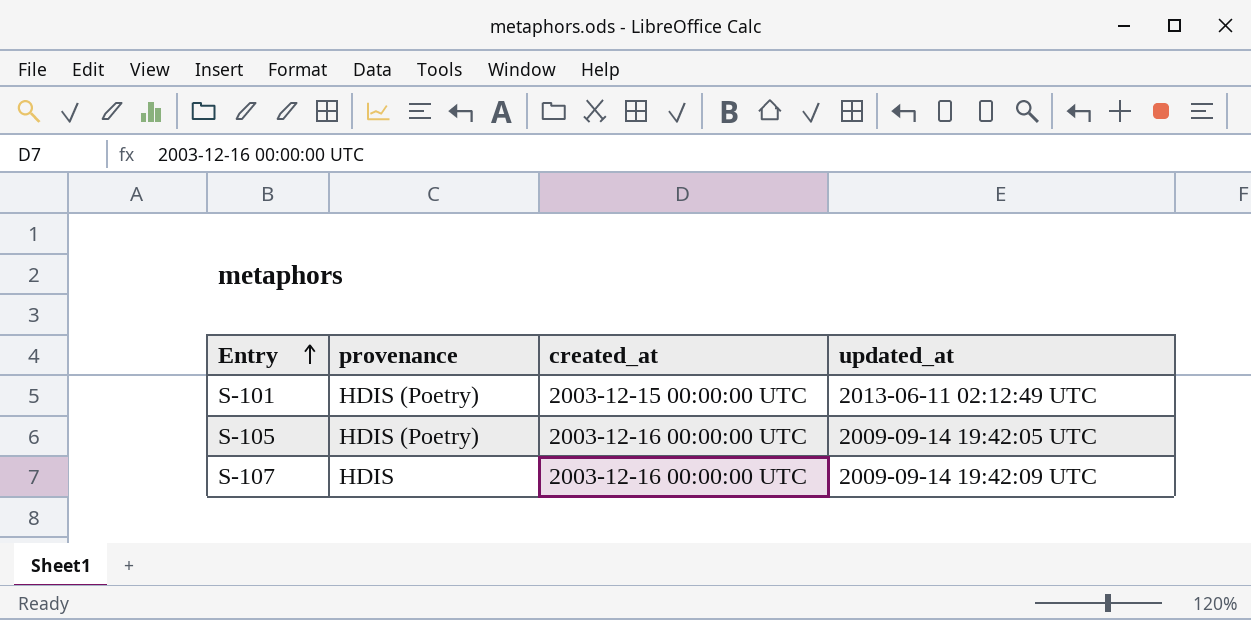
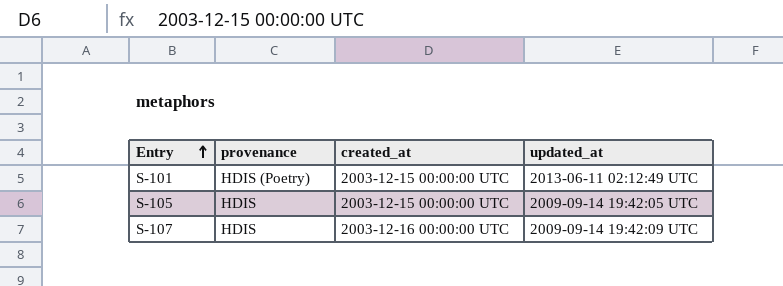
S-105 | provenance: HDIS (Poetry) -> HDIS
S-105 | created_at: 2003-12-16 00:00:00 UTC -> 2003-12-15 00:00:00 UTC

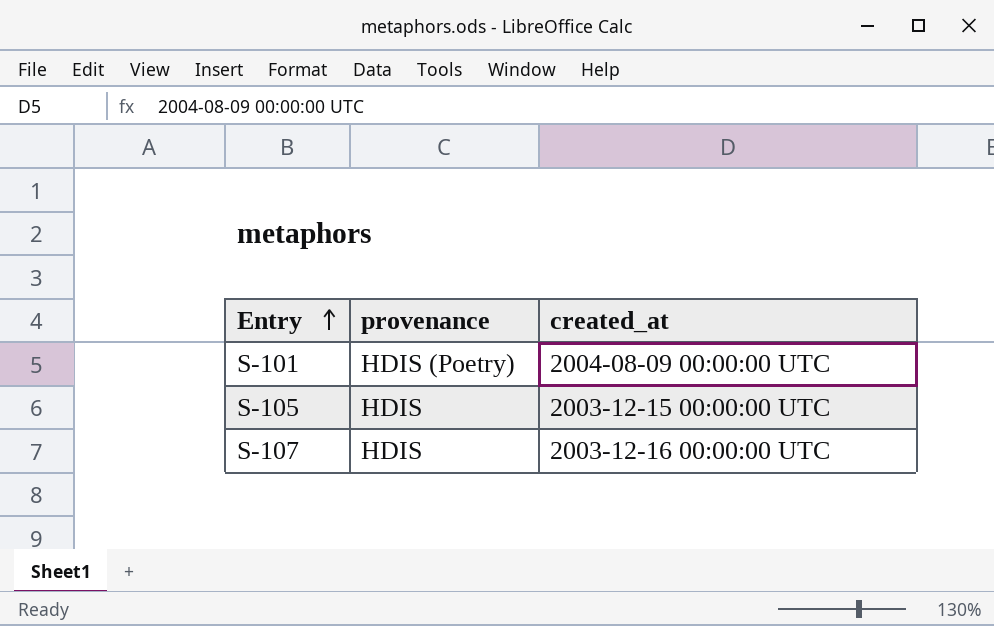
column updated_at | position: 4 -> none
S-101 | created_at: 2003-12-15 00:00:00 UTC -> 2004-08-09 00:00:00 UTC

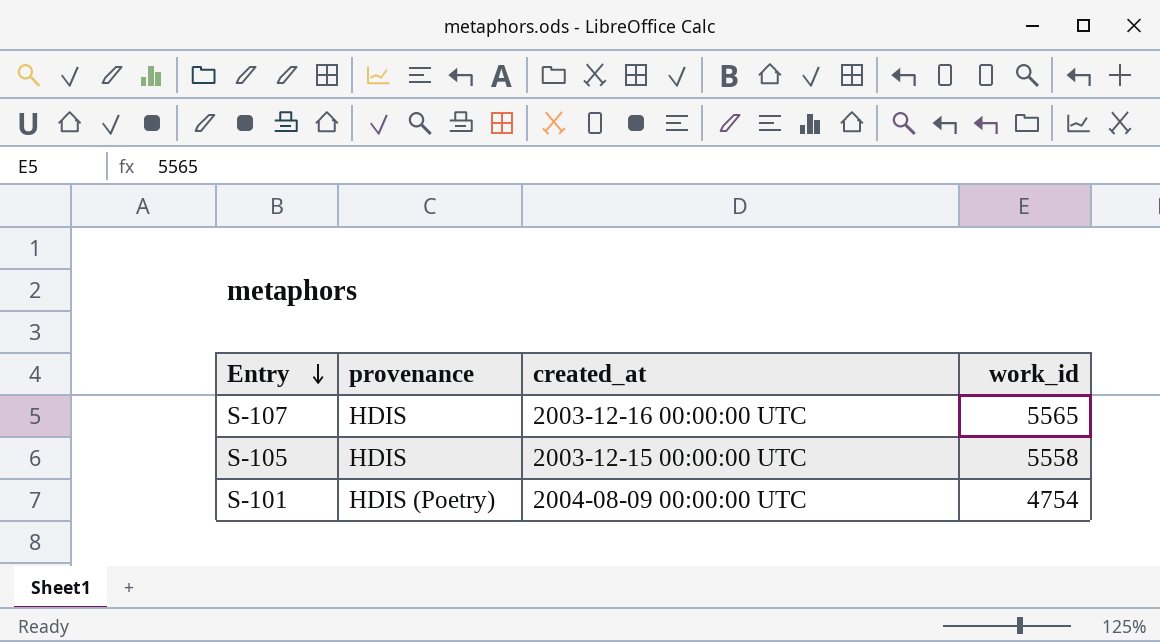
row order: Entry ascending -> Entry descending
column work_id | position: none -> 4

